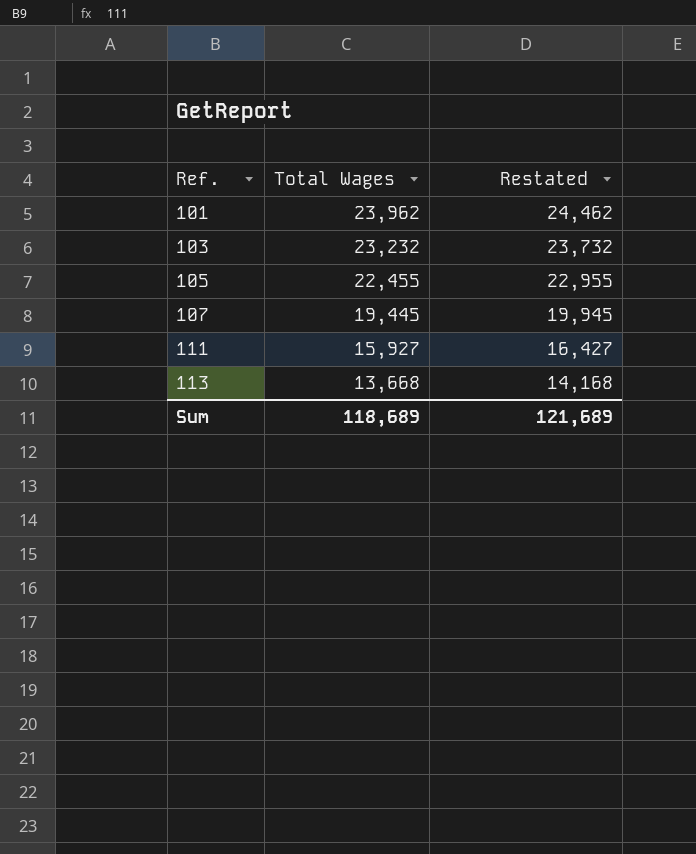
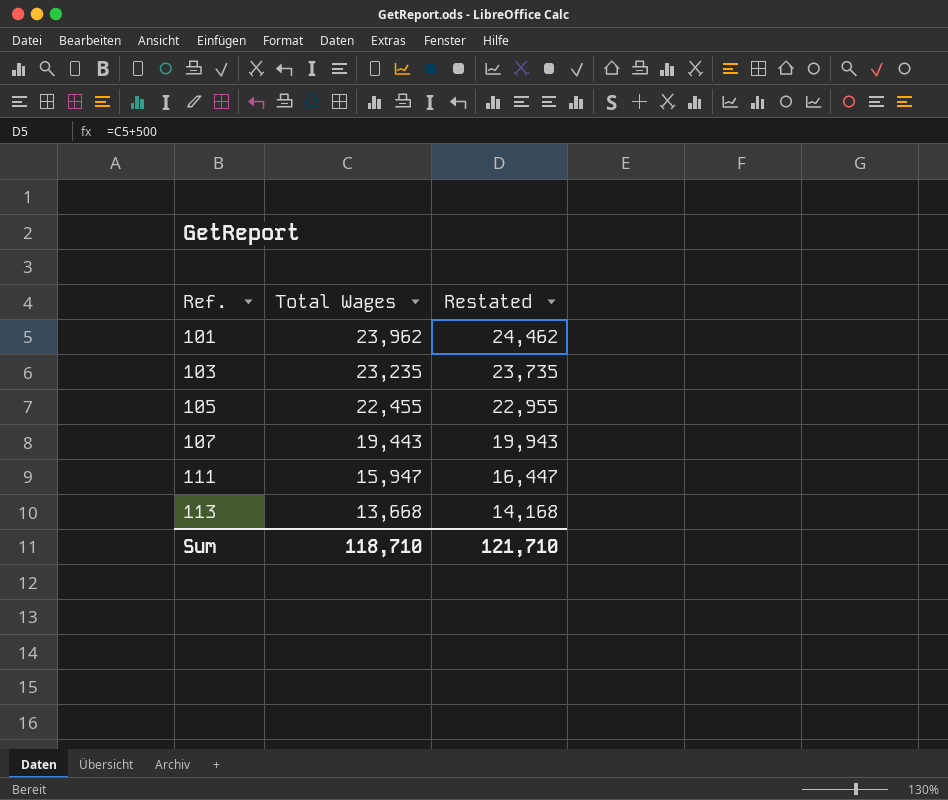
103 | Total Wages: 23,232 -> 23,235
103 | Restated: 23,732 -> 23,735
107 | Total Wages: 19,445 -> 19,443
107 | Restated: 19,945 -> 19,943
111 | Total Wages: 15,927 -> 15,947
111 | Restated: 16,427 -> 16,447
Sum | Total Wages: 118,689 -> 118,710
Sum | Restated: 121,689 -> 121,710

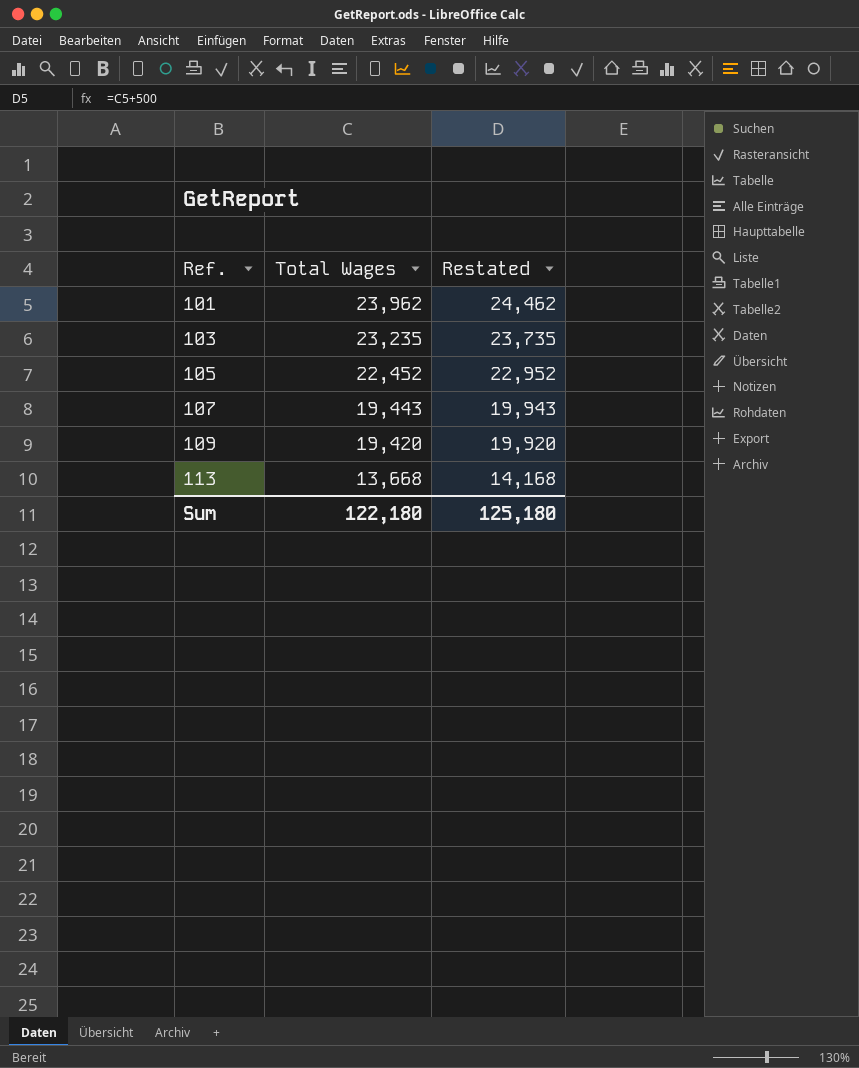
row 111: 15,947 | 16,447 -> none
105 | Total Wages: 22,455 -> 22,452
105 | Restated: 22,955 -> 22,952
row 109: none -> 19,420 | 19,920
Sum | Total Wages: 118,710 -> 122,180
Sum | Restated: 121,710 -> 125,180

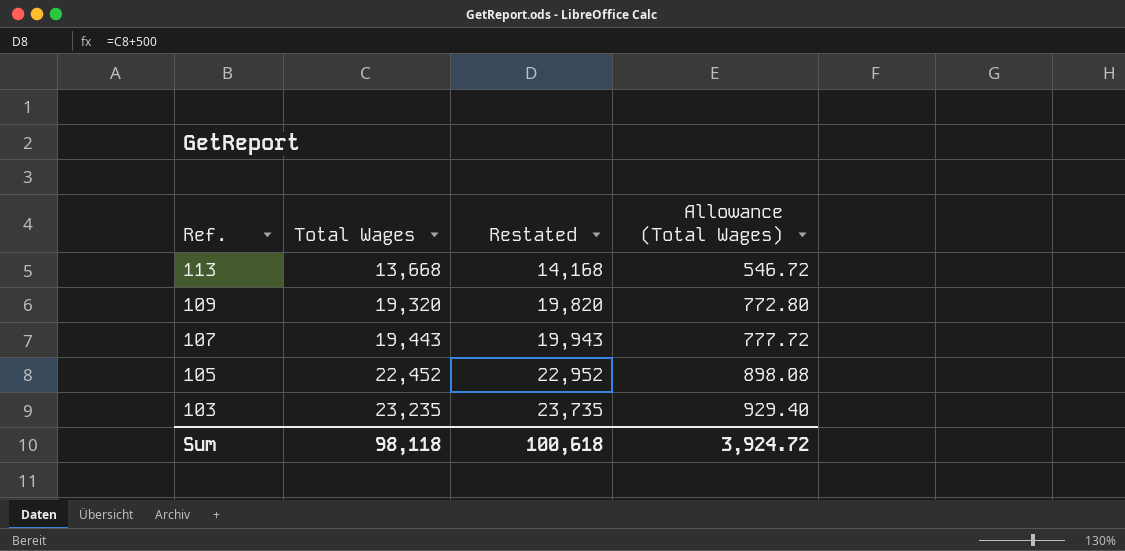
row order: Ref. ascending -> Ref. descending
column Allowance (Total Wages) | formula: none -> [Total Wages] * 0.04
row 101: 23,962 | 24,462 -> none
109 | Total Wages: 19,420 -> 19,320
109 | Restated: 19,920 -> 19,820
Sum | Total Wages: 122,180 -> 98,118
Sum | Restated: 125,180 -> 100,618

